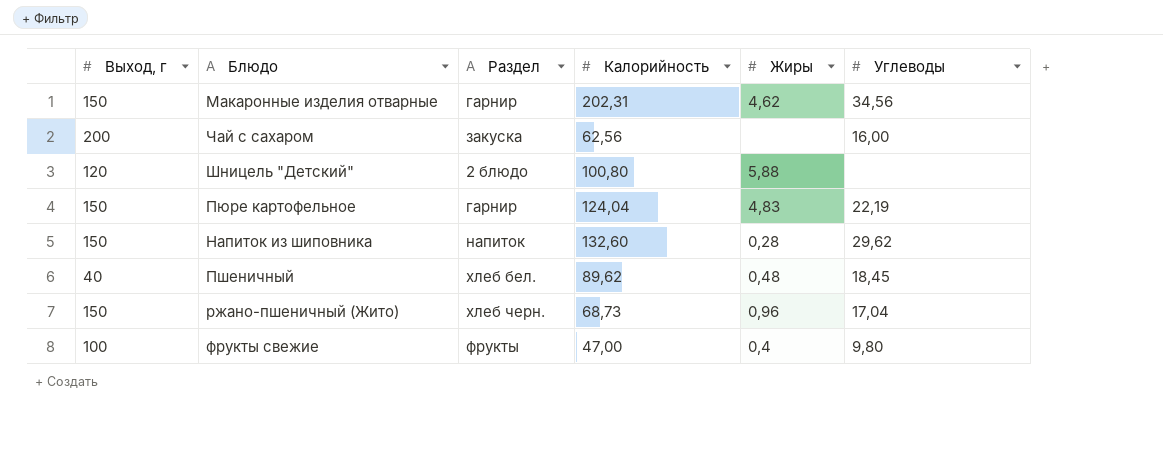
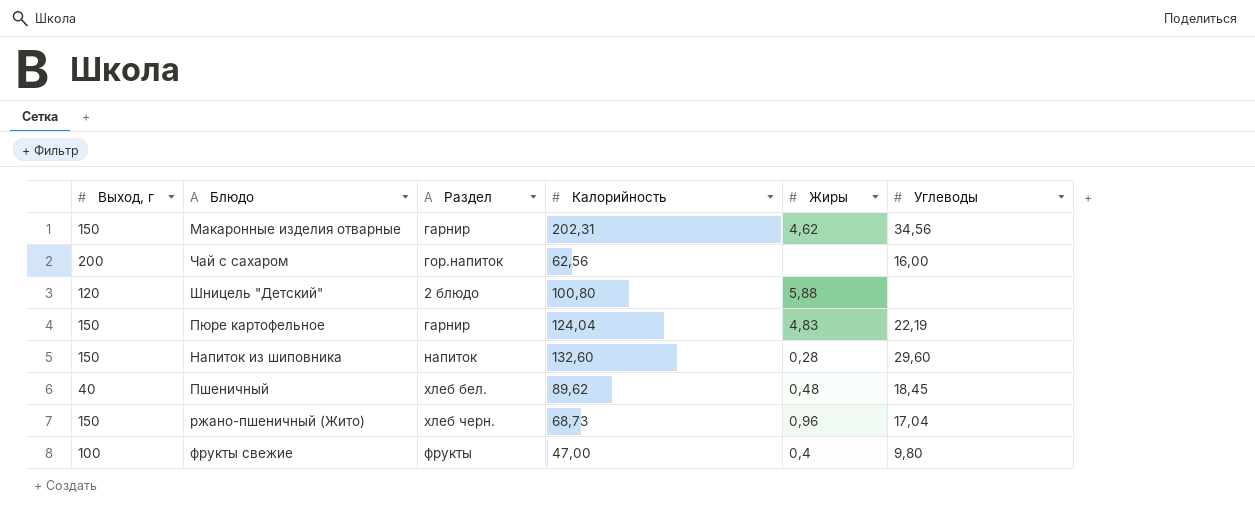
Чай с сахаром | Раздел: закуска -> гор.напиток
Напиток из шиповника | Углеводы: 29,62 -> 29,60

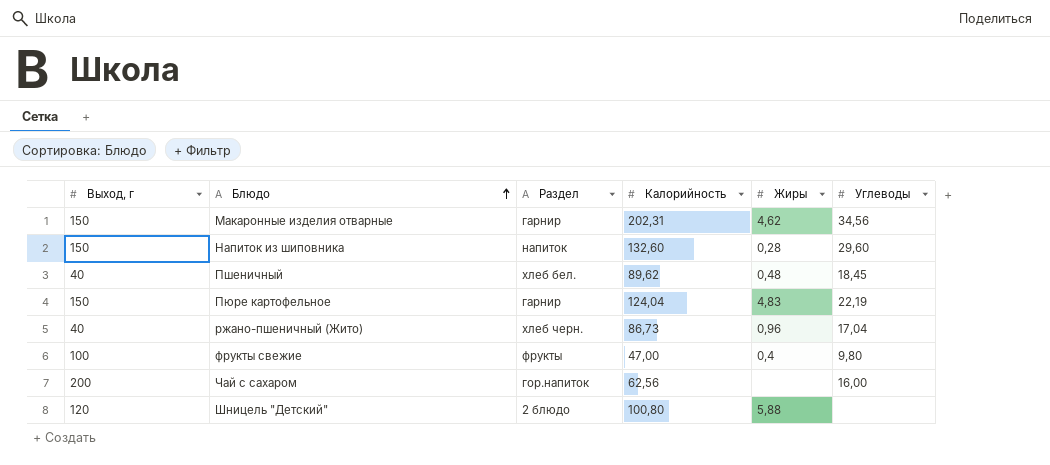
row order: none -> Блюдо ascending
ржано-пшеничный (Жито) | Выход, г: 150 -> 40
ржано-пшеничный (Жито) | Калорийность: 68,73 -> 86,73

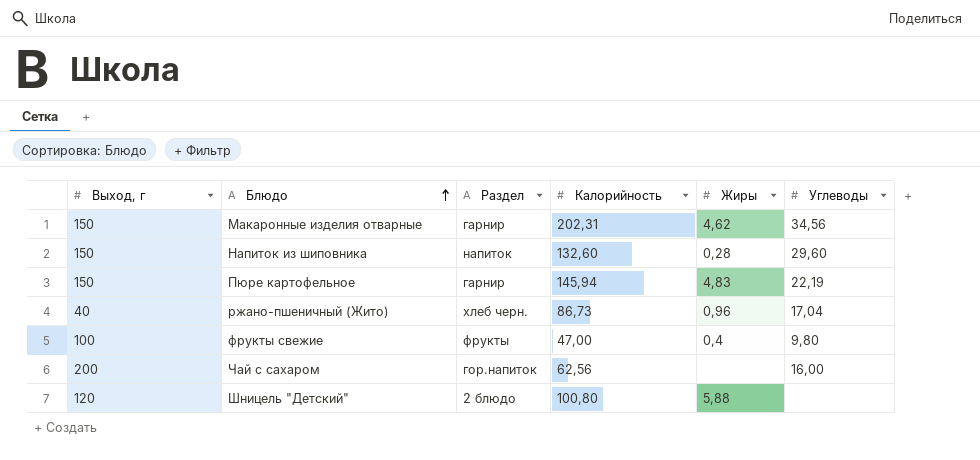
row Пшеничный: 40 | хлеб бел. | 89,62 | 0,48 | 18,45 -> none
Пюре картофельное | Калорийность: 124,04 -> 145,94

